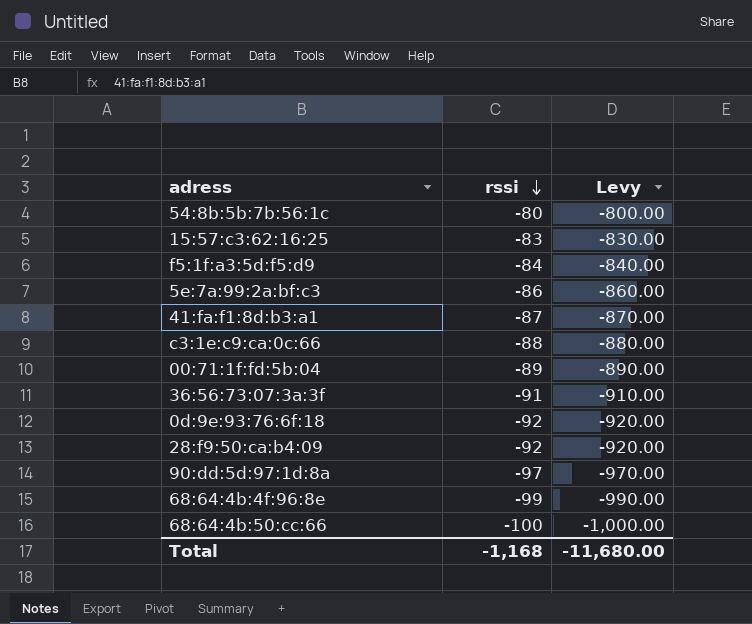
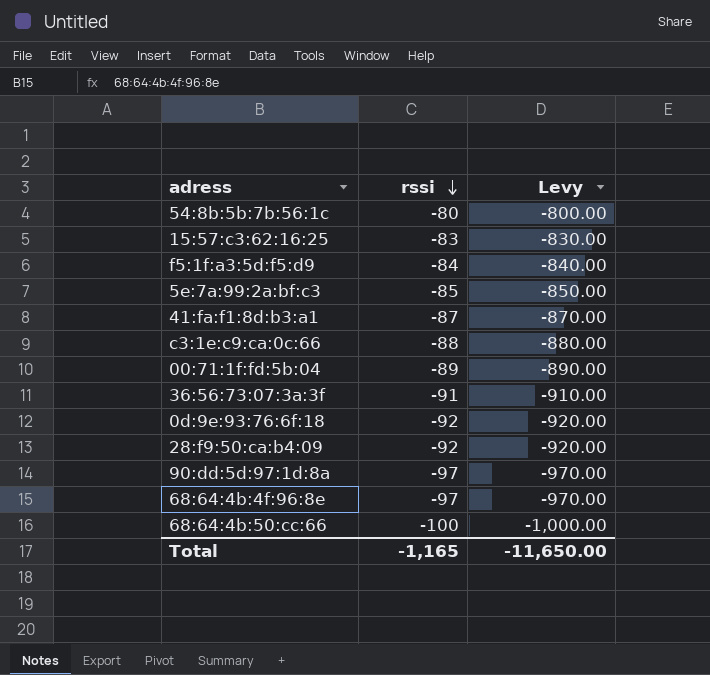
5e:7a:99:2a:bf:c3 | rssi: -86 -> -85
5e:7a:99:2a:bf:c3 | Levy: -860.00 -> -850.00
68:64:4b:4f:96:8e | rssi: -99 -> -97
68:64:4b:4f:96:8e | Levy: -990.00 -> -970.00
Total | rssi: -1,168 -> -1,165
Total | Levy: -11,680.00 -> -11,650.00

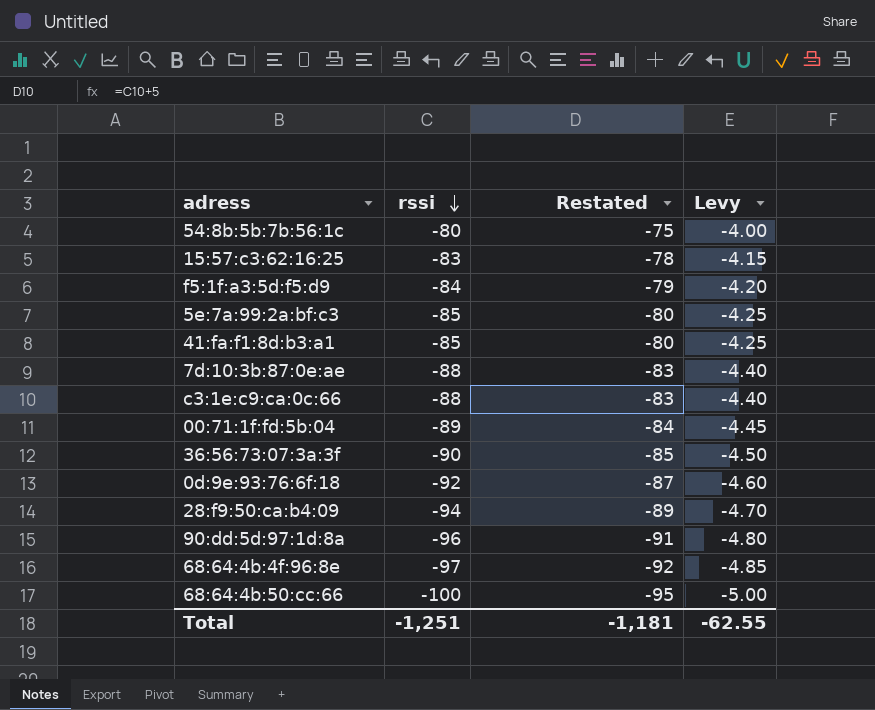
column Restated | formula: none -> [rssi] + 5
column Levy | formula: [rssi] * 10 -> [rssi] * 0.05
41:fa:f1:8d:b3:a1 | rssi: -87 -> -85
row 7d:10:3b:87:0e:ae: none -> -88 | -83 | -4.40
36:56:73:07:3a:3f | rssi: -91 -> -90
28:f9:50:ca:b4:09 | rssi: -92 -> -94
90:dd:5d:97:1d:8a | rssi: -97 -> -96
Total | rssi: -1,165 -> -1,251
Total | Levy: -11,650.00 -> -62.55

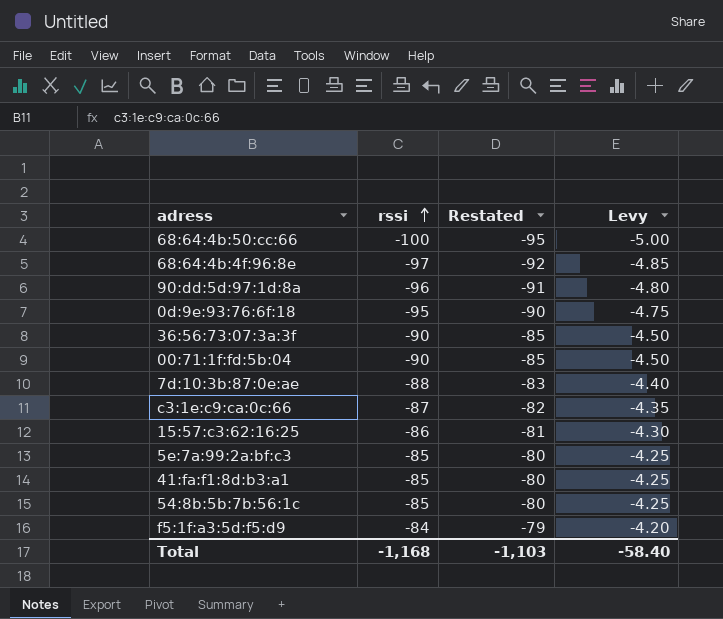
row order: rssi descending -> rssi ascending
row 28:f9:50:ca:b4:09: -94 | -89 | -4.70 -> none
0d:9e:93:76:6f:18 | rssi: -92 -> -95
0d:9e:93:76:6f:18 | Restated: -87 -> -90
0d:9e:93:76:6f:18 | Levy: -4.60 -> -4.75
00:71:1f:fd:5b:04 | rssi: -89 -> -90
00:71:1f:fd:5b:04 | Restated: -84 -> -85
00:71:1f:fd:5b:04 | Levy: -4.45 -> -4.50
c3:1e:c9:ca:0c:66 | rssi: -88 -> -87
c3:1e:c9:ca:0c:66 | Restated: -83 -> -82
c3:1e:c9:ca:0c:66 | Levy: -4.40 -> -4.35
15:57:c3:62:16:25 | rssi: -83 -> -86
15:57:c3:62:16:25 | Restated: -78 -> -81
15:57:c3:62:16:25 | Levy: -4.15 -> -4.30
54:8b:5b:7b:56:1c | rssi: -80 -> -85
54:8b:5b:7b:56:1c | Restated: -75 -> -80
54:8b:5b:7b:56:1c | Levy: -4.00 -> -4.25
Total | rssi: -1,251 -> -1,168
Total | Restated: -1,181 -> -1,103
Total | Levy: -62.55 -> -58.40

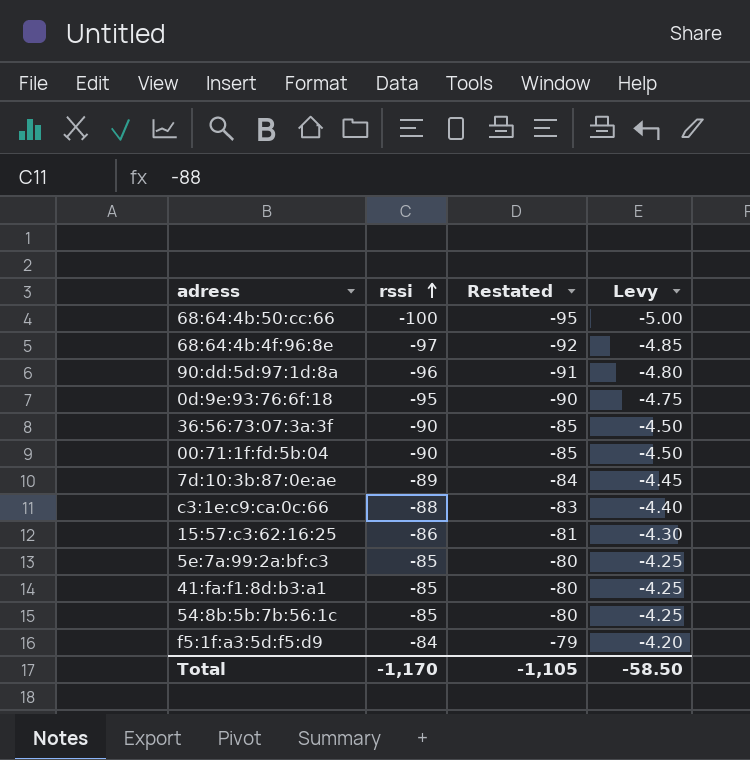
7d:10:3b:87:0e:ae | rssi: -88 -> -89
7d:10:3b:87:0e:ae | Restated: -83 -> -84
7d:10:3b:87:0e:ae | Levy: -4.40 -> -4.45
c3:1e:c9:ca:0c:66 | rssi: -87 -> -88
c3:1e:c9:ca:0c:66 | Restated: -82 -> -83
c3:1e:c9:ca:0c:66 | Levy: -4.35 -> -4.40
Total | rssi: -1,168 -> -1,170
Total | Restated: -1,103 -> -1,105
Total | Levy: -58.40 -> -58.50

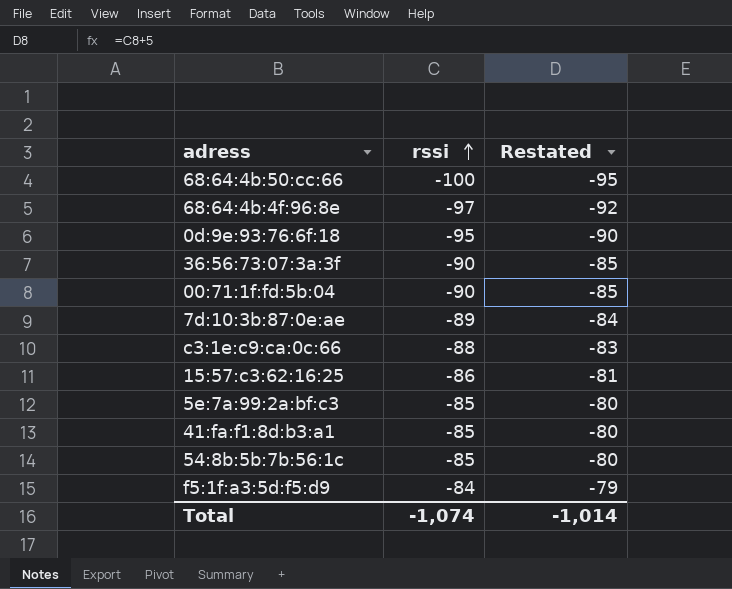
column Levy | formula: [rssi] * 0.05 -> none
row 90:dd:5d:97:1d:8a: -96 | -91 | -4.80 -> none
Total | rssi: -1,170 -> -1,074
Total | Restated: -1,105 -> -1,014

